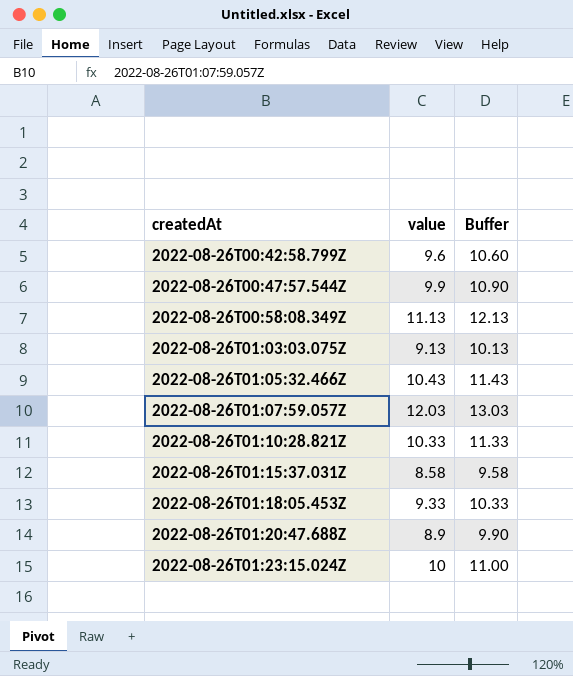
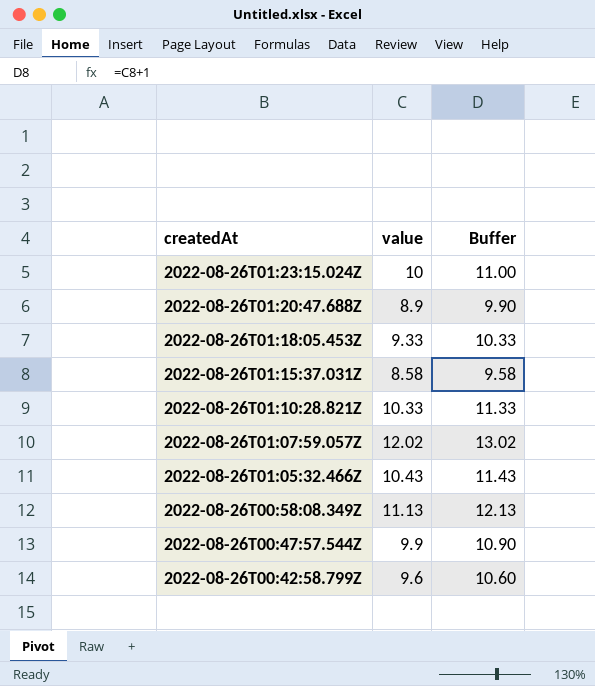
row order: createdAt ascending -> createdAt descending
row 2022-08-26T01:03:03.075Z: 9.13 | 10.13 -> none
2022-08-26T01:07:59.057Z | value: 12.03 -> 12.02
2022-08-26T01:07:59.057Z | Buffer: 13.03 -> 13.02

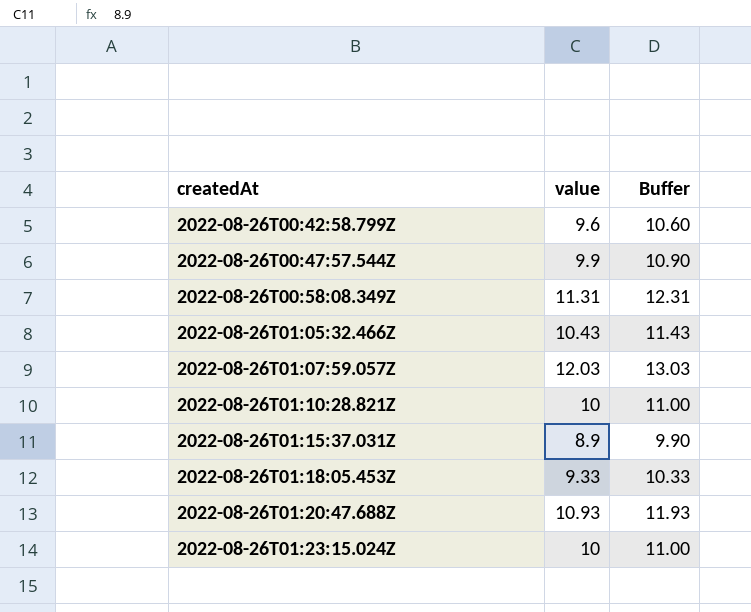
row order: createdAt descending -> createdAt ascending
2022-08-26T00:58:08.349Z | value: 11.13 -> 11.31
2022-08-26T00:58:08.349Z | Buffer: 12.13 -> 12.31
2022-08-26T01:07:59.057Z | value: 12.02 -> 12.03
2022-08-26T01:07:59.057Z | Buffer: 13.02 -> 13.03
2022-08-26T01:10:28.821Z | value: 10.33 -> 10
2022-08-26T01:10:28.821Z | Buffer: 11.33 -> 11.00
2022-08-26T01:15:37.031Z | value: 8.58 -> 8.9
2022-08-26T01:15:37.031Z | Buffer: 9.58 -> 9.90
2022-08-26T01:20:47.688Z | value: 8.9 -> 10.93
2022-08-26T01:20:47.688Z | Buffer: 9.90 -> 11.93

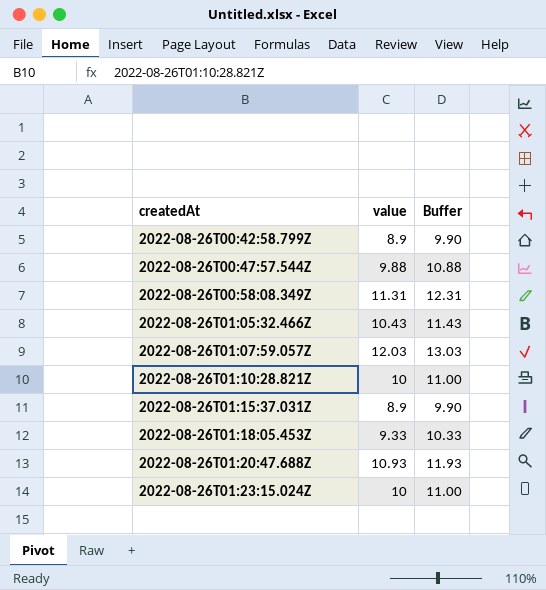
2022-08-26T00:42:58.799Z | value: 9.6 -> 8.9
2022-08-26T00:42:58.799Z | Buffer: 10.60 -> 9.90
2022-08-26T00:47:57.544Z | value: 9.9 -> 9.88
2022-08-26T00:47:57.544Z | Buffer: 10.90 -> 10.88

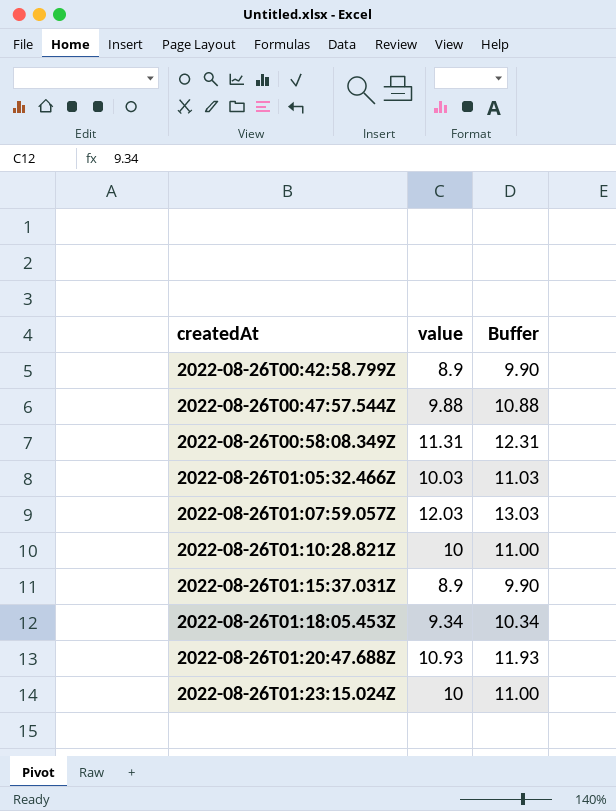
2022-08-26T01:05:32.466Z | value: 10.43 -> 10.03
2022-08-26T01:05:32.466Z | Buffer: 11.43 -> 11.03
2022-08-26T01:18:05.453Z | value: 9.33 -> 9.34
2022-08-26T01:18:05.453Z | Buffer: 10.33 -> 10.34

